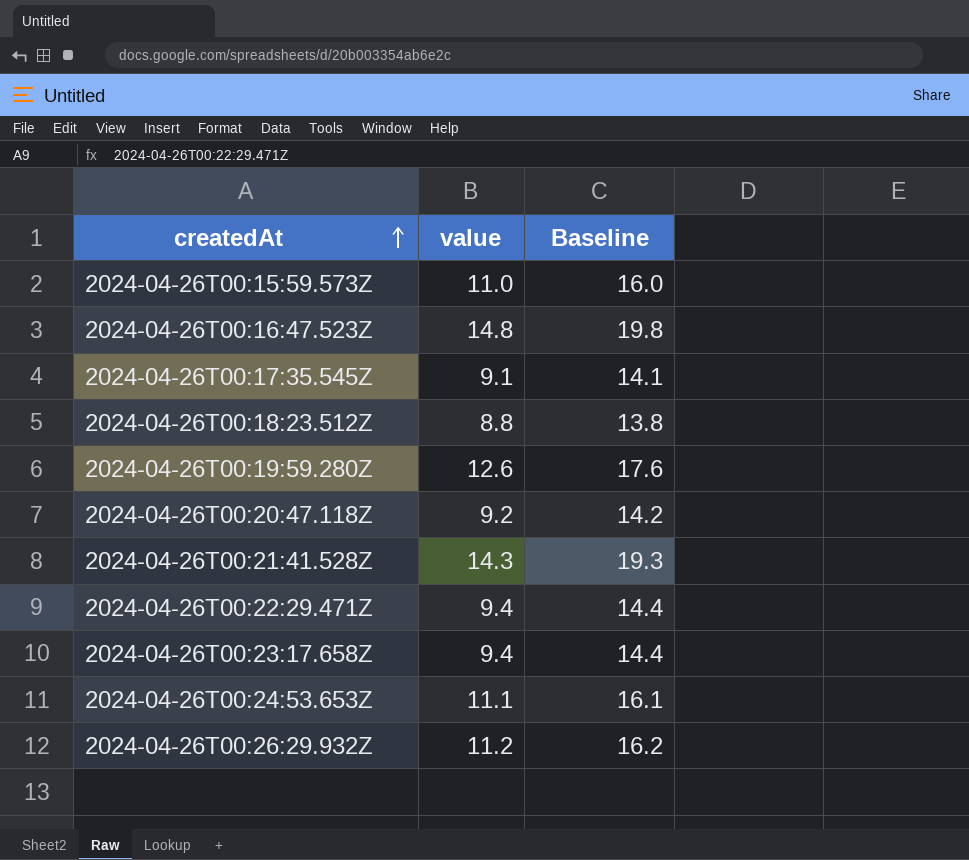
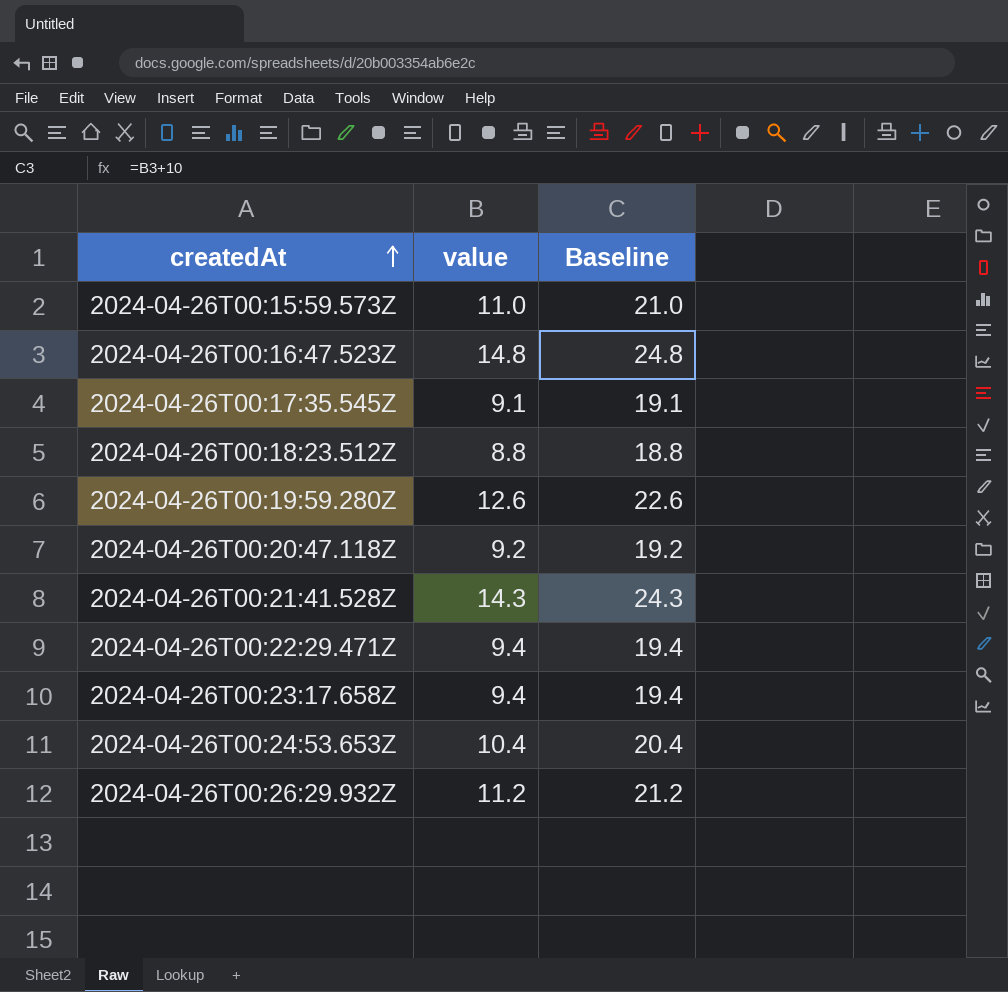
column Baseline | formula: [value] + 5 -> [value] + 10
2024-04-26T00:24:53.653Z | value: 11.1 -> 10.4

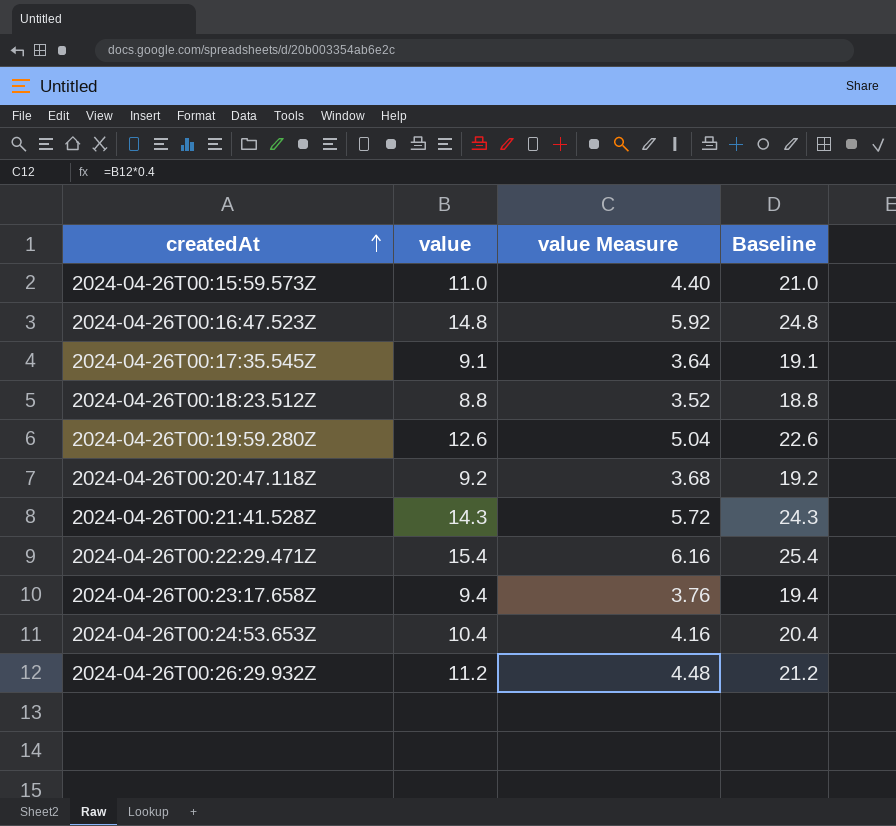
column value Measure | formula: none -> [value] * 0.4
2024-04-26T00:22:29.471Z | value: 9.4 -> 15.4
2024-04-26T00:22:29.471Z | Baseline: 19.4 -> 25.4

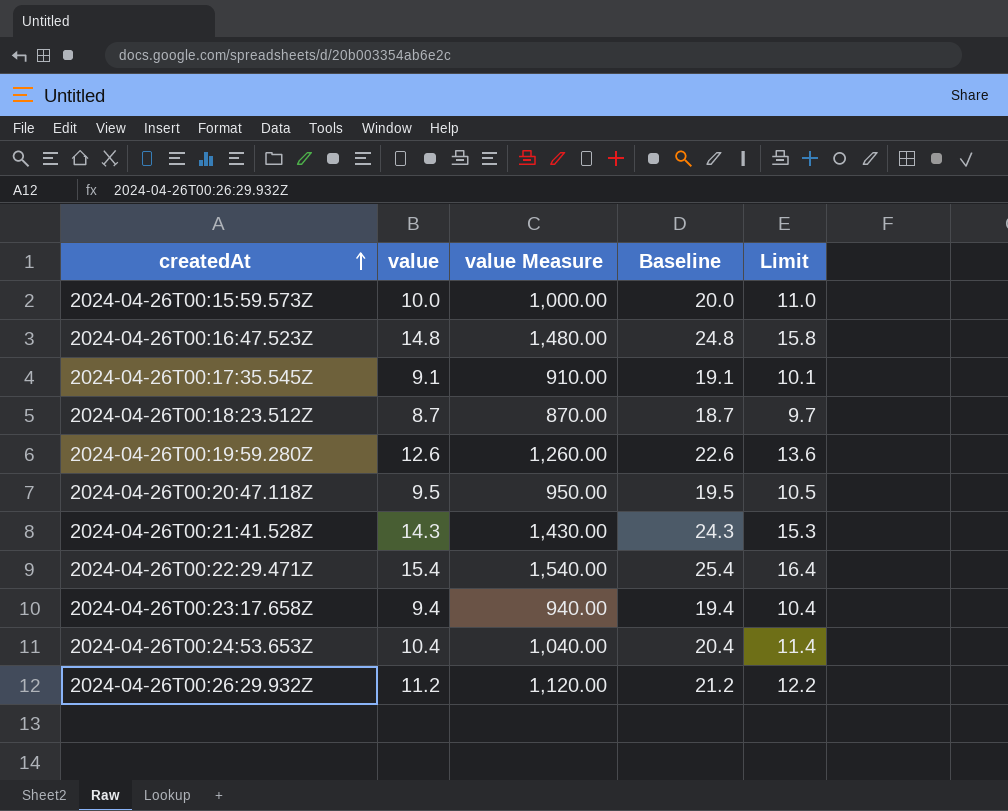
column value Measure | formula: [value] * 0.4 -> [value] * 100
column Limit | formula: none -> [value] + 1
2024-04-26T00:15:59.573Z | value: 11.0 -> 10.0
2024-04-26T00:15:59.573Z | Baseline: 21.0 -> 20.0
2024-04-26T00:18:23.512Z | value: 8.8 -> 8.7
2024-04-26T00:18:23.512Z | Baseline: 18.8 -> 18.7
2024-04-26T00:20:47.118Z | value: 9.2 -> 9.5
2024-04-26T00:20:47.118Z | Baseline: 19.2 -> 19.5

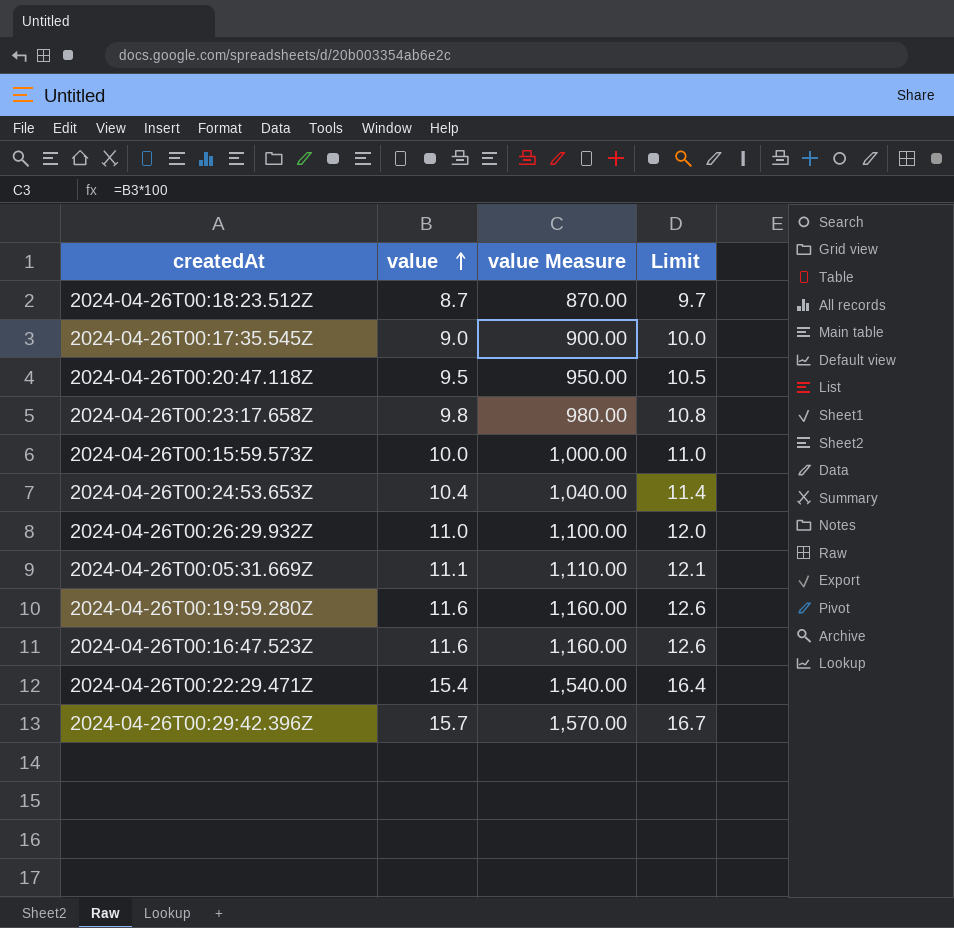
row order: createdAt ascending -> value ascending
column Baseline | formula: [value] + 10 -> none
row 2024-04-26T00:21:41.528Z: 14.3 | 1,430.00 | 24.3 | 15.3 -> none
2024-04-26T00:17:35.545Z | value: 9.1 -> 9.0
2024-04-26T00:17:35.545Z | value Measure: 910.00 -> 900.00
2024-04-26T00:17:35.545Z | Limit: 10.1 -> 10.0
2024-04-26T00:23:17.658Z | value: 9.4 -> 9.8
2024-04-26T00:23:17.658Z | value Measure: 940.00 -> 980.00
2024-04-26T00:23:17.658Z | Limit: 10.4 -> 10.8
2024-04-26T00:26:29.932Z | value: 11.2 -> 11.0
2024-04-26T00:26:29.932Z | value Measure: 1,120.00 -> 1,100.00
2024-04-26T00:26:29.932Z | Limit: 12.2 -> 12.0
row 2024-04-26T00:05:31.669Z: none -> 11.1 | 1,110.00 | 12.1
2024-04-26T00:19:59.280Z | value: 12.6 -> 11.6
2024-04-26T00:19:59.280Z | value Measure: 1,260.00 -> 1,160.00
2024-04-26T00:19:59.280Z | Limit: 13.6 -> 12.6
2024-04-26T00:16:47.523Z | value: 14.8 -> 11.6
2024-04-26T00:16:47.523Z | value Measure: 1,480.00 -> 1,160.00
2024-04-26T00:16:47.523Z | Limit: 15.8 -> 12.6
row 2024-04-26T00:29:42.396Z: none -> 15.7 | 1,570.00 | 16.7

